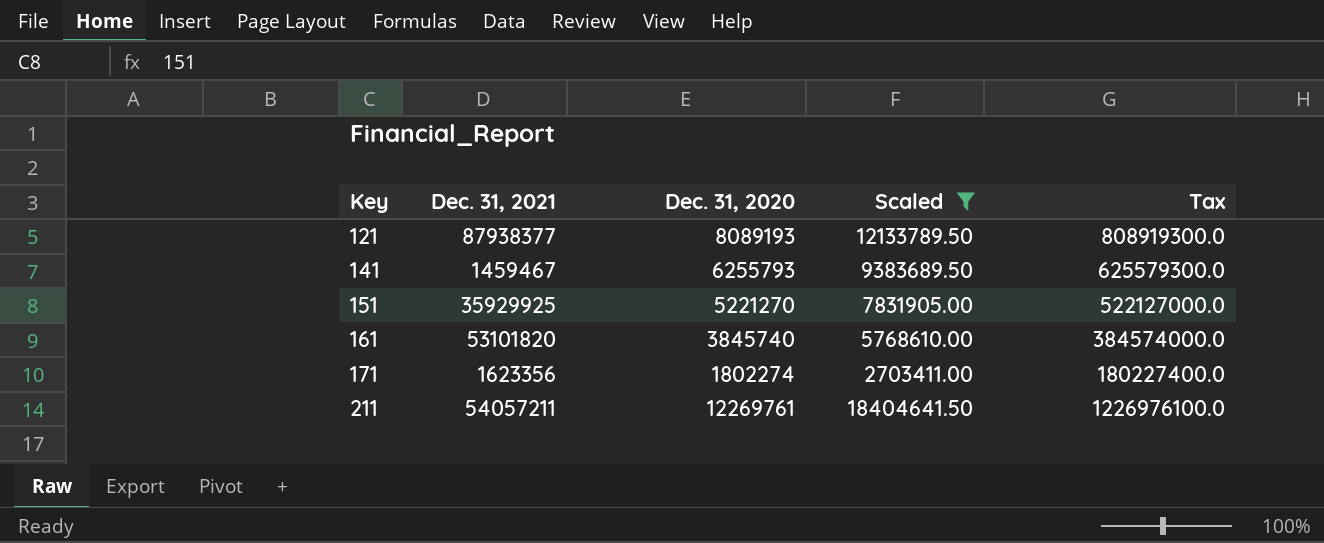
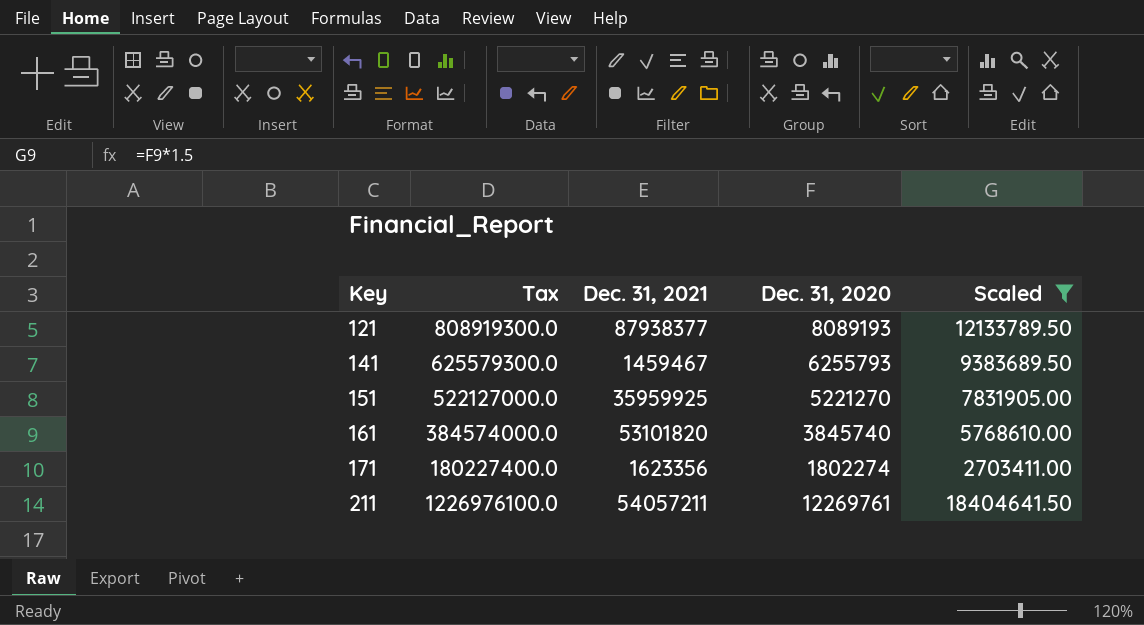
column Tax | position: 5 -> 2
151 | Dec. 31, 2021: 35929925 -> 35959925

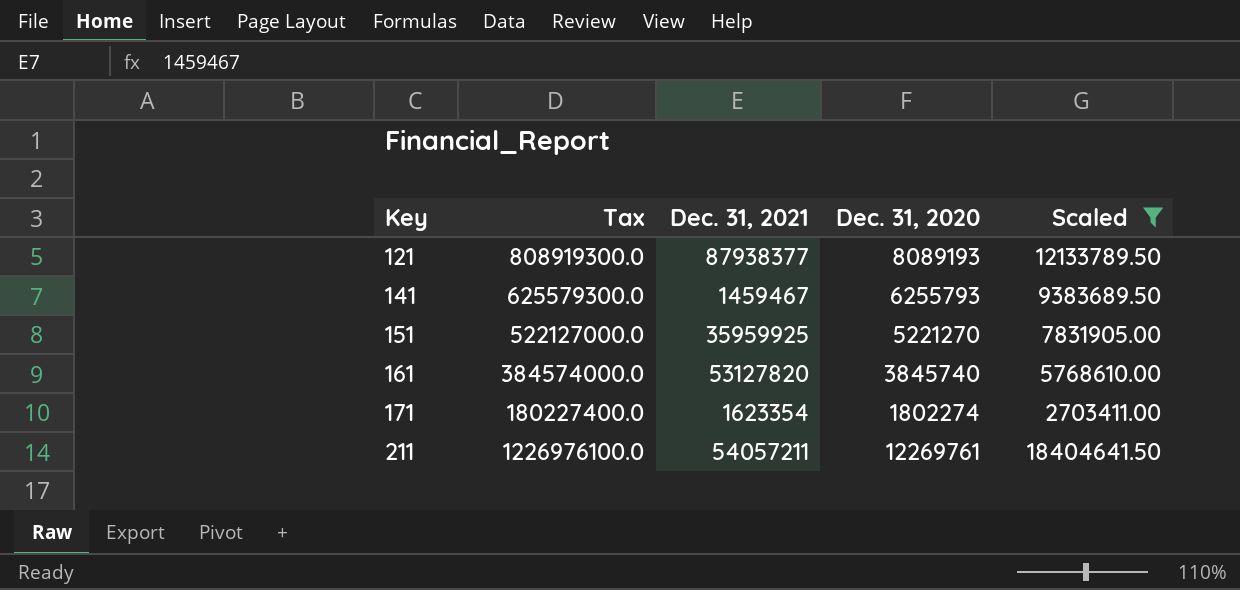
161 | Dec. 31, 2021: 53101820 -> 53127820
171 | Dec. 31, 2021: 1623356 -> 1623354

